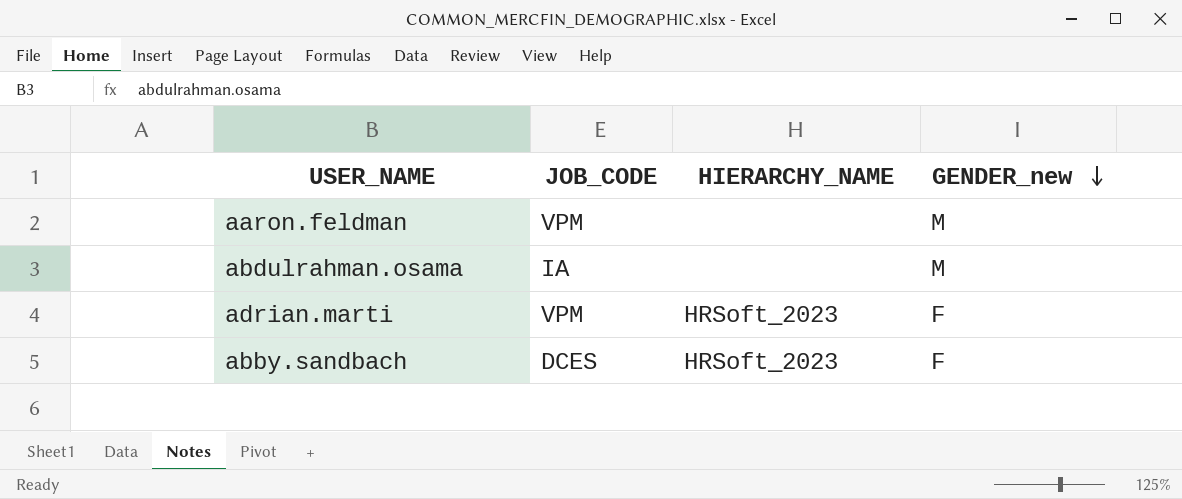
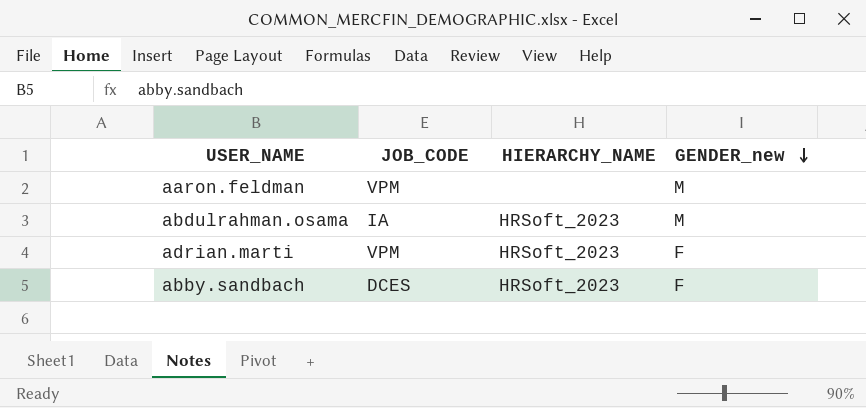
abdulrahman.osama | HIERARCHY_NAME: none -> HRSoft_2023

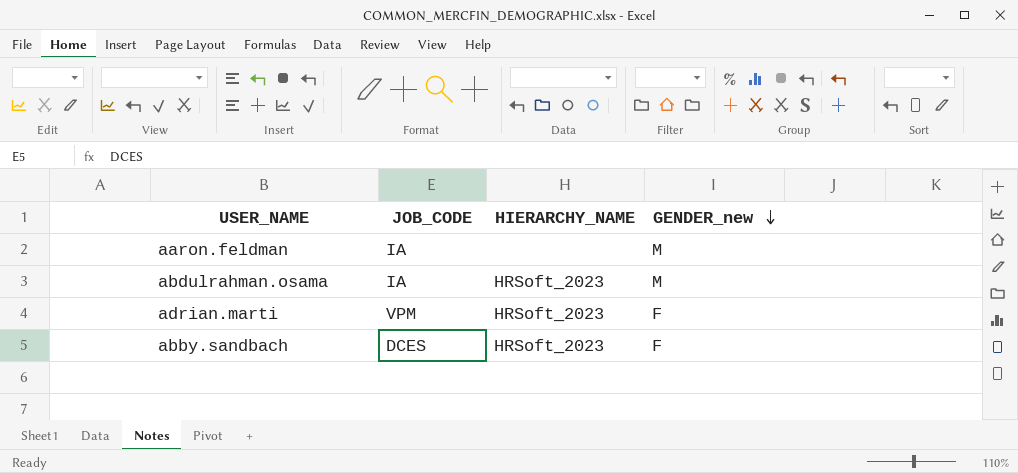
aaron.feldman | JOB_CODE: VPM -> IA

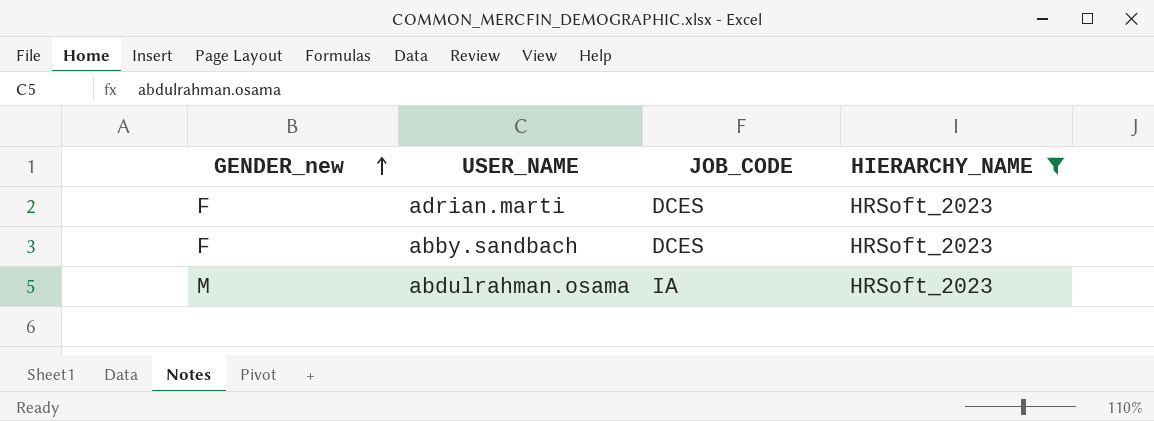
filter: none -> HIERARCHY_NAME = HRSoft_2023
row order: GENDER_new descending -> GENDER_new ascending
column GENDER_new | position: 4 -> 1
adrian.marti | JOB_CODE: VPM -> DCES

